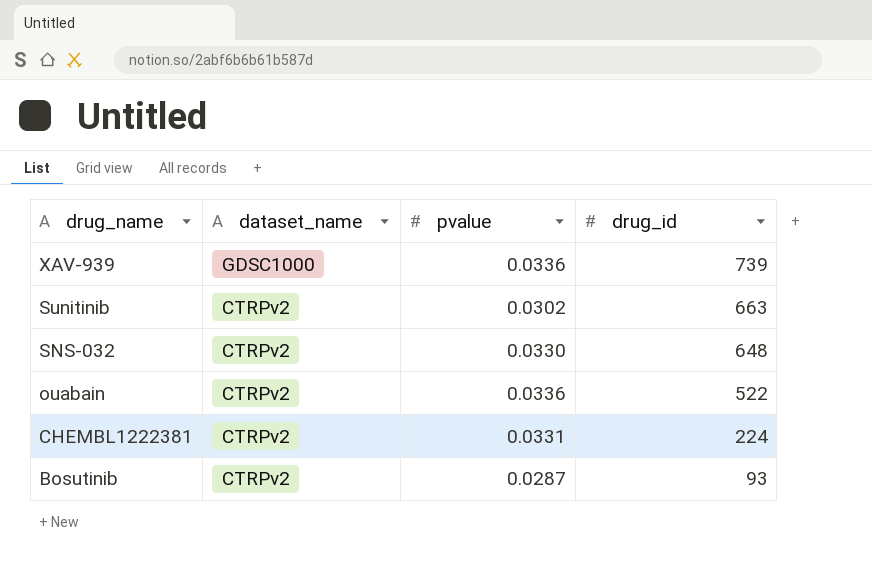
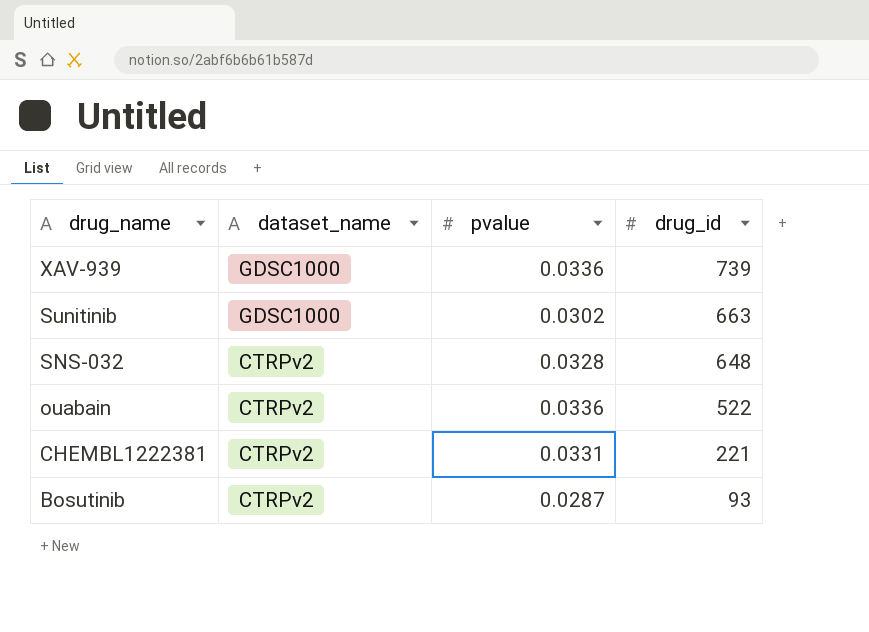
Sunitinib | dataset_name: CTRPv2 -> GDSC1000
SNS-032 | pvalue: 0.0330 -> 0.0328
CHEMBL1222381 | drug_id: 224 -> 221

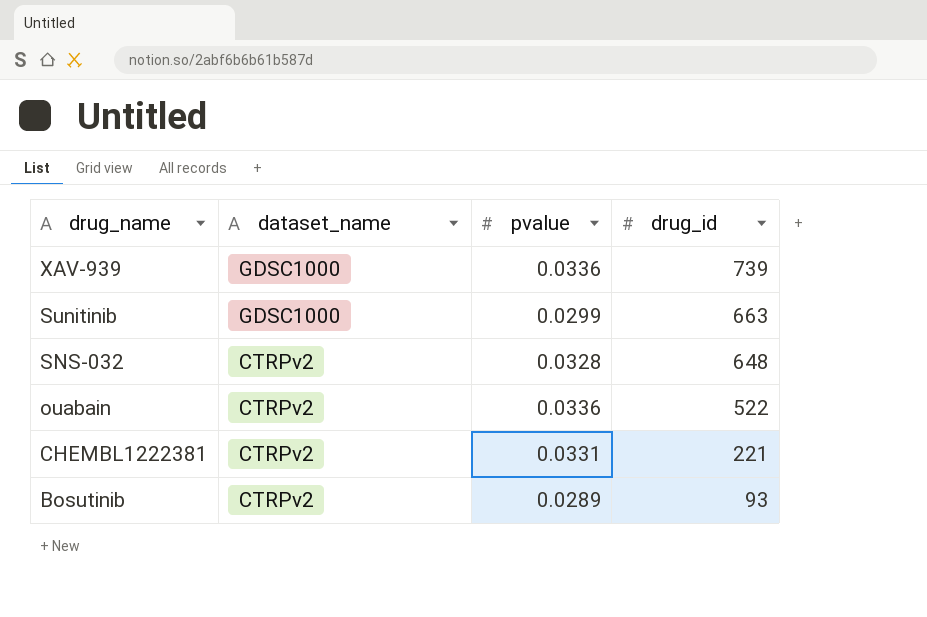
Sunitinib | pvalue: 0.0302 -> 0.0299
Bosutinib | pvalue: 0.0287 -> 0.0289

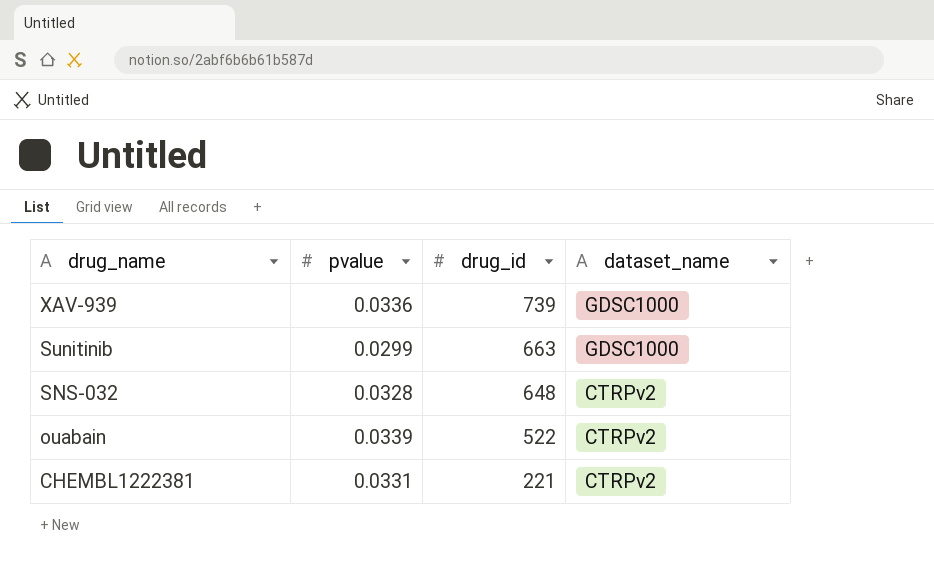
column dataset_name | position: 2 -> 4
row Bosutinib: CTRPv2 | 0.0289 | 93 -> none
ouabain | pvalue: 0.0336 -> 0.0339

